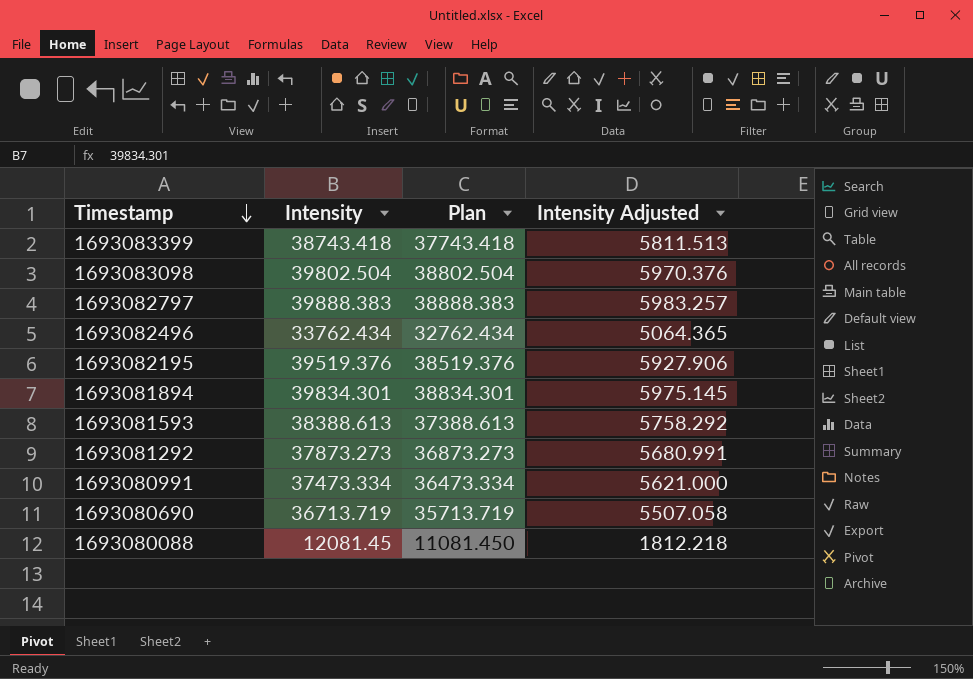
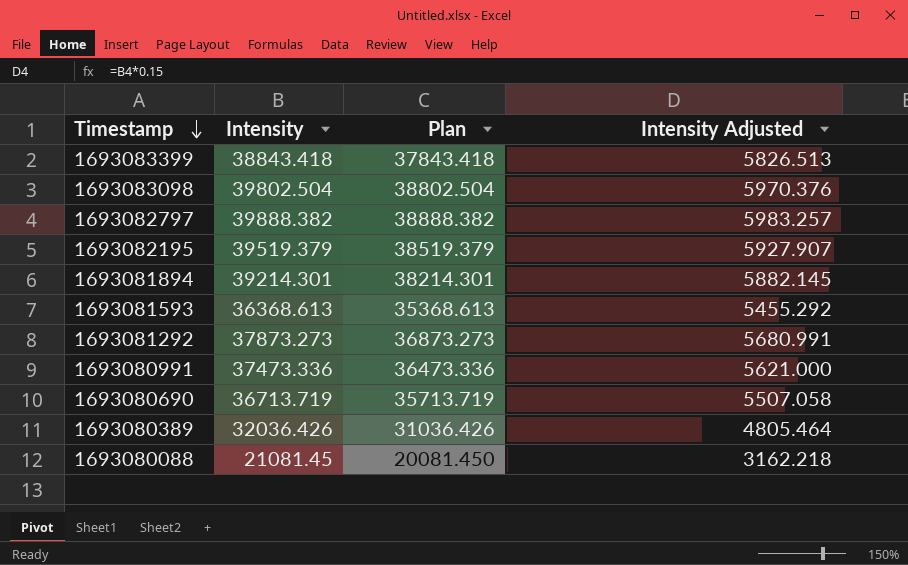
row 1693082496: 33762.434 | 32762.434 | 5064.365 -> none
1693083399 | Intensity: 38743.418 -> 38843.418
1693083399 | Plan: 37743.418 -> 37843.418
1693083399 | Intensity Adjusted: 5811.513 -> 5826.513
1693082797 | Intensity: 39888.383 -> 39888.382
1693082797 | Plan: 38888.383 -> 38888.382
1693082195 | Intensity: 39519.376 -> 39519.379
1693082195 | Plan: 38519.376 -> 38519.379
1693082195 | Intensity Adjusted: 5927.906 -> 5927.907
1693081894 | Intensity: 39834.301 -> 39214.301
1693081894 | Plan: 38834.301 -> 38214.301
1693081894 | Intensity Adjusted: 5975.145 -> 5882.145
1693081593 | Intensity: 38388.613 -> 36368.613
1693081593 | Plan: 37388.613 -> 35368.613
1693081593 | Intensity Adjusted: 5758.292 -> 5455.292
1693080991 | Intensity: 37473.334 -> 37473.336
1693080991 | Plan: 36473.334 -> 36473.336
row 1693080389: none -> 32036.426 | 31036.426 | 4805.464
1693080088 | Intensity: 12081.45 -> 21081.45
1693080088 | Plan: 11081.450 -> 20081.450
1693080088 | Intensity Adjusted: 1812.218 -> 3162.218

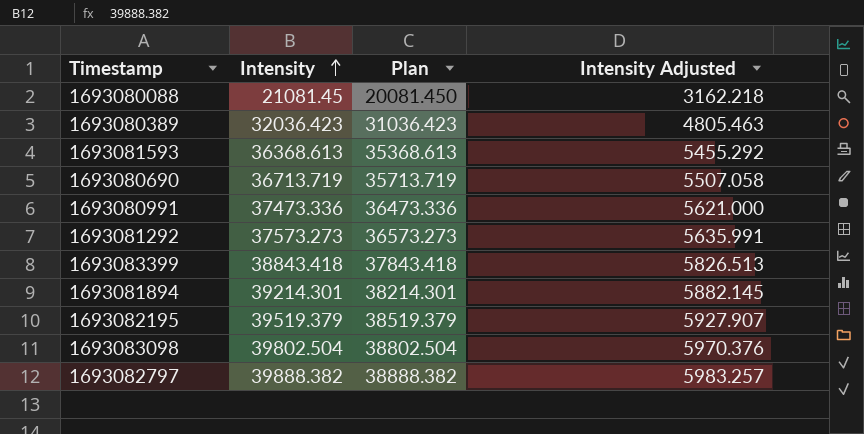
row order: Timestamp descending -> Intensity ascending
1693080389 | Intensity: 32036.426 -> 32036.423
1693080389 | Plan: 31036.426 -> 31036.423
1693080389 | Intensity Adjusted: 4805.464 -> 4805.463
1693081292 | Intensity: 37873.273 -> 37573.273
1693081292 | Plan: 36873.273 -> 36573.273
1693081292 | Intensity Adjusted: 5680.991 -> 5635.991

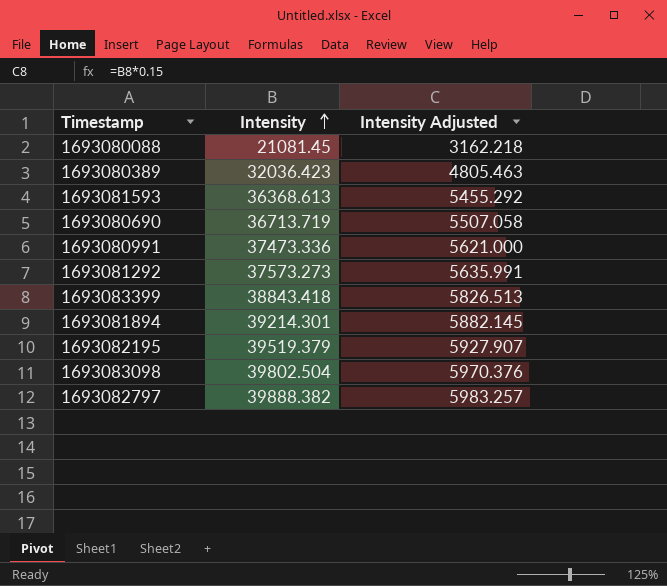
column Plan | formula: [Intensity] - 1000 -> none

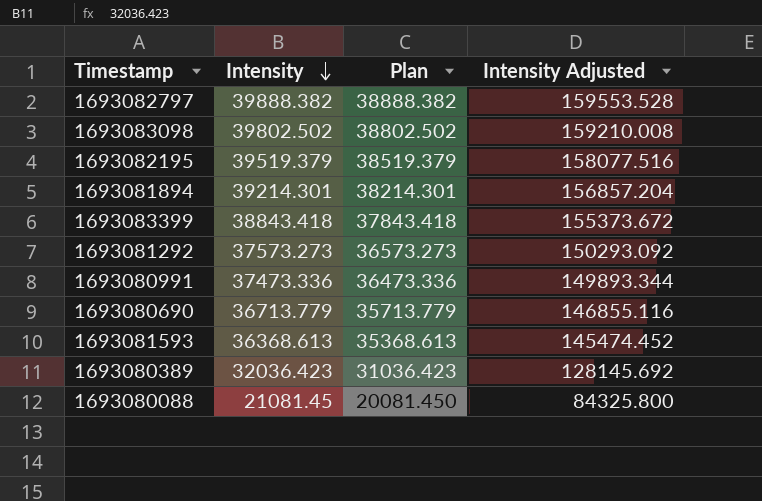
row order: Intensity ascending -> Intensity descending
column Plan | formula: none -> [Intensity] - 1000
column Intensity Adjusted | formula: [Intensity] * 0.15 -> [Intensity] * 4
1693083098 | Intensity: 39802.504 -> 39802.502
1693080690 | Intensity: 36713.719 -> 36713.779

